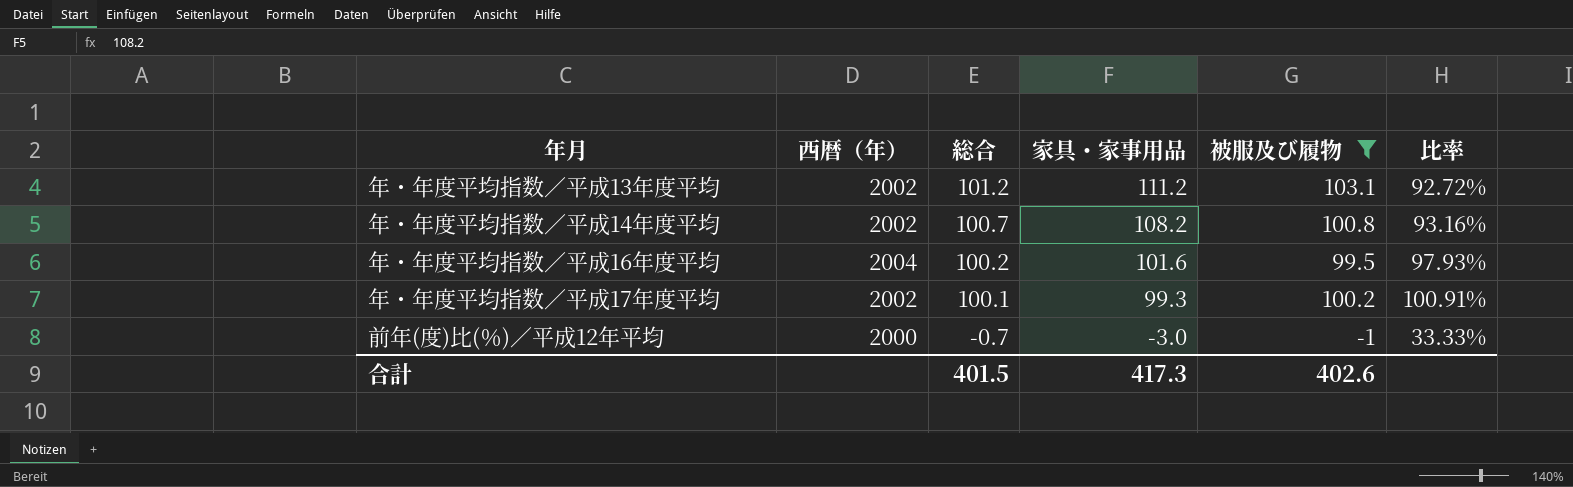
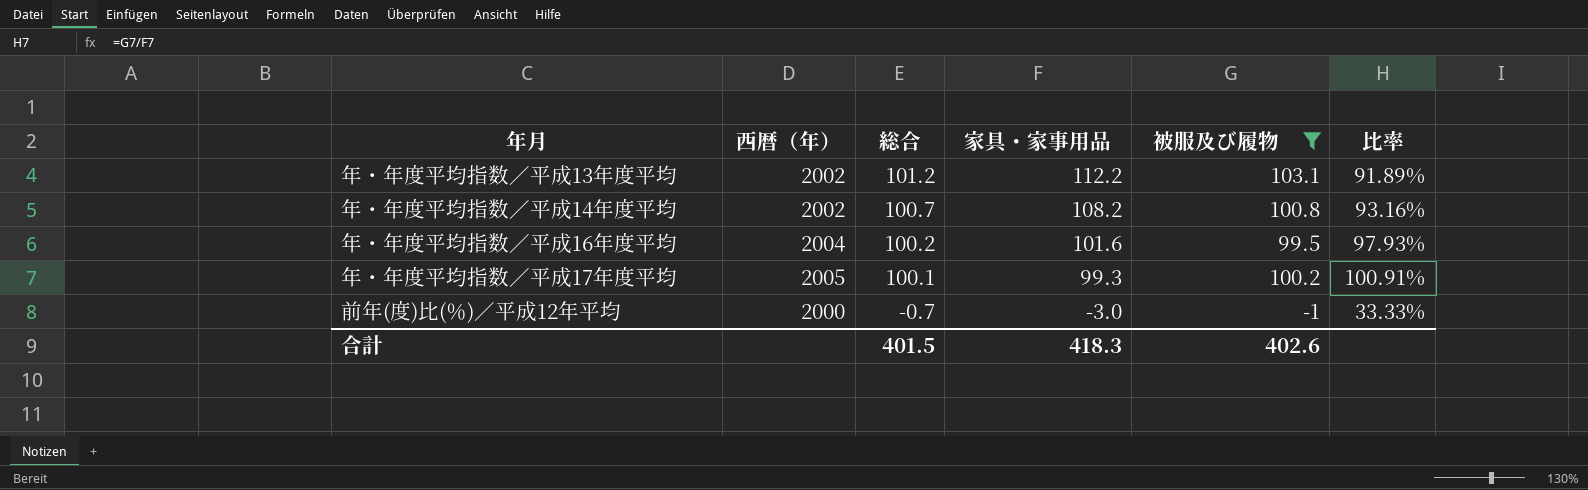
年・年度平均指数／平成13年度平均 | 家具・家事用品: 111.2 -> 112.2
年・年度平均指数／平成13年度平均 | 比率: 92.72% -> 91.89%
年・年度平均指数／平成17年度平均 | 西暦（年）: 2002 -> 2005
合計 | 家具・家事用品: 417.3 -> 418.3

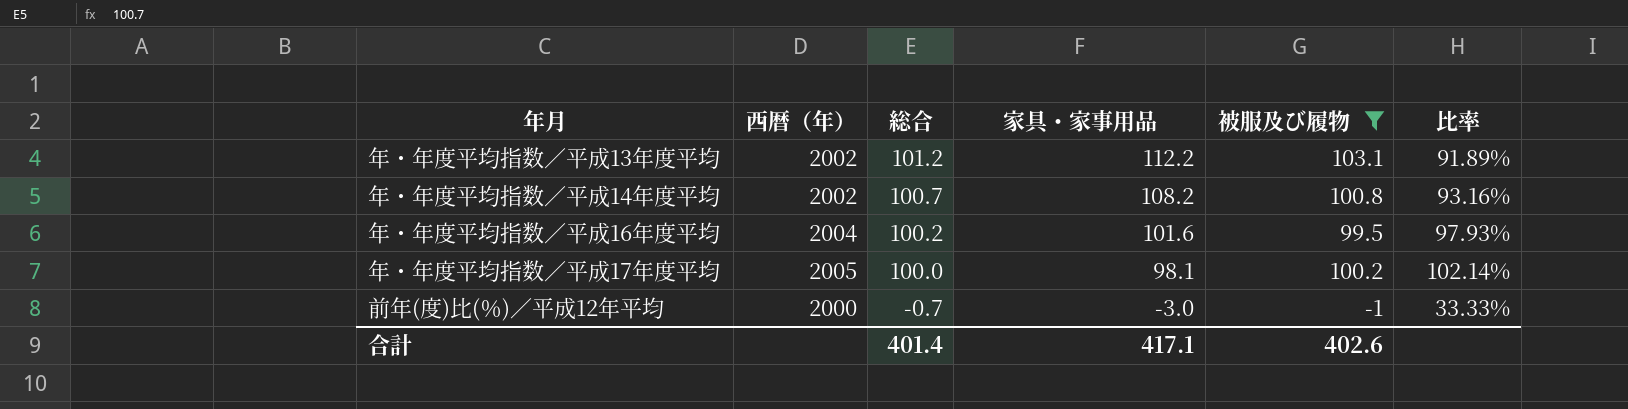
年・年度平均指数／平成17年度平均 | 総合: 100.1 -> 100.0
年・年度平均指数／平成17年度平均 | 家具・家事用品: 99.3 -> 98.1
年・年度平均指数／平成17年度平均 | 比率: 100.91% -> 102.14%
合計 | 総合: 401.5 -> 401.4
合計 | 家具・家事用品: 418.3 -> 417.1

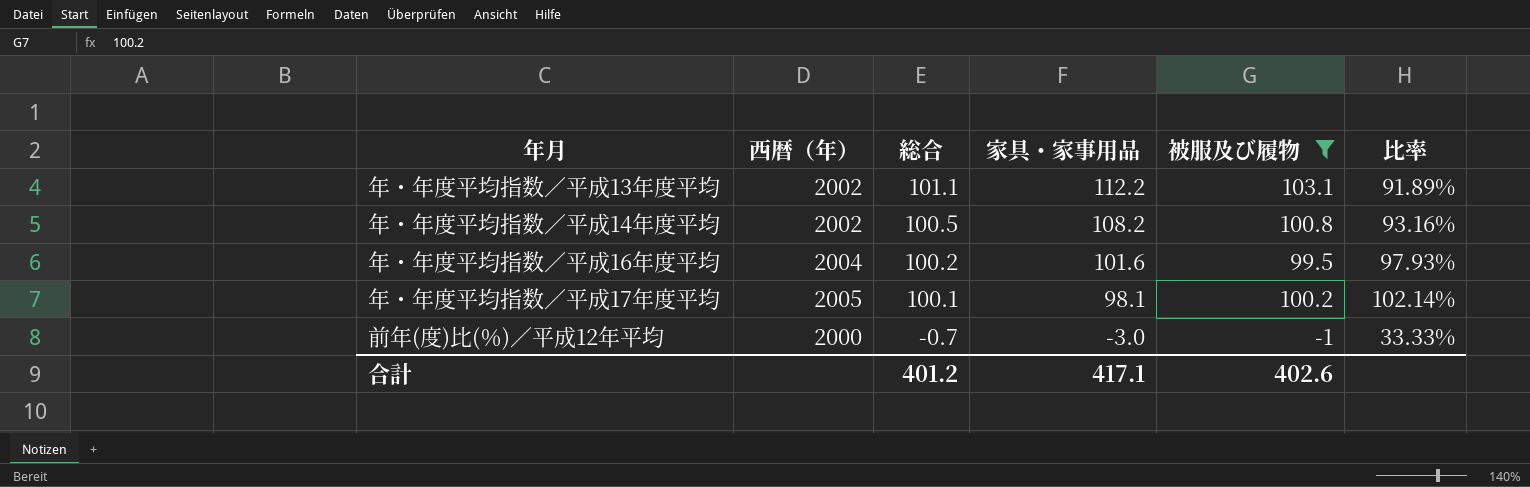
年・年度平均指数／平成13年度平均 | 総合: 101.2 -> 101.1
年・年度平均指数／平成14年度平均 | 総合: 100.7 -> 100.5
年・年度平均指数／平成17年度平均 | 総合: 100.0 -> 100.1
合計 | 総合: 401.4 -> 401.2

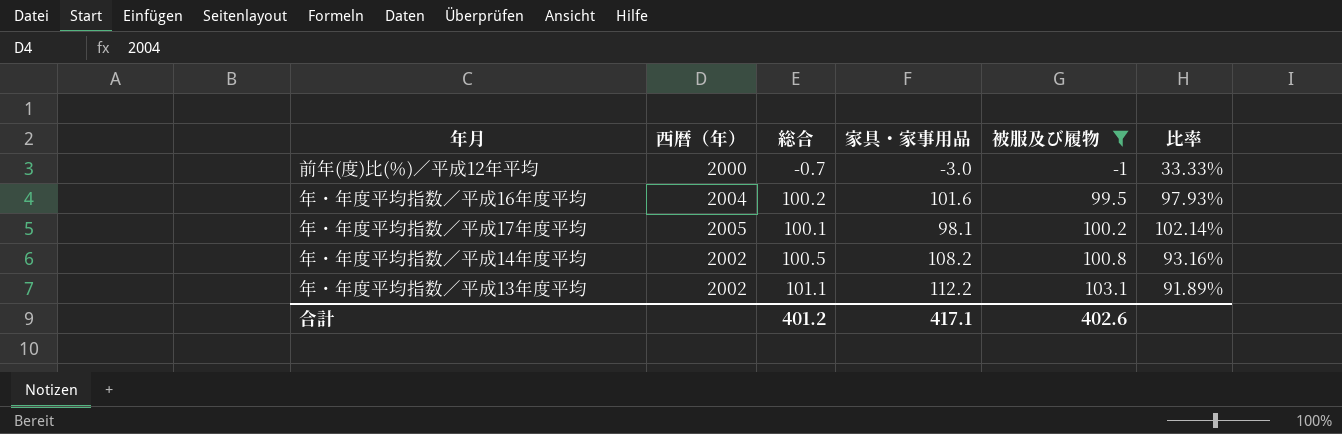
row order: 総合 descending -> 被服及び履物 ascending

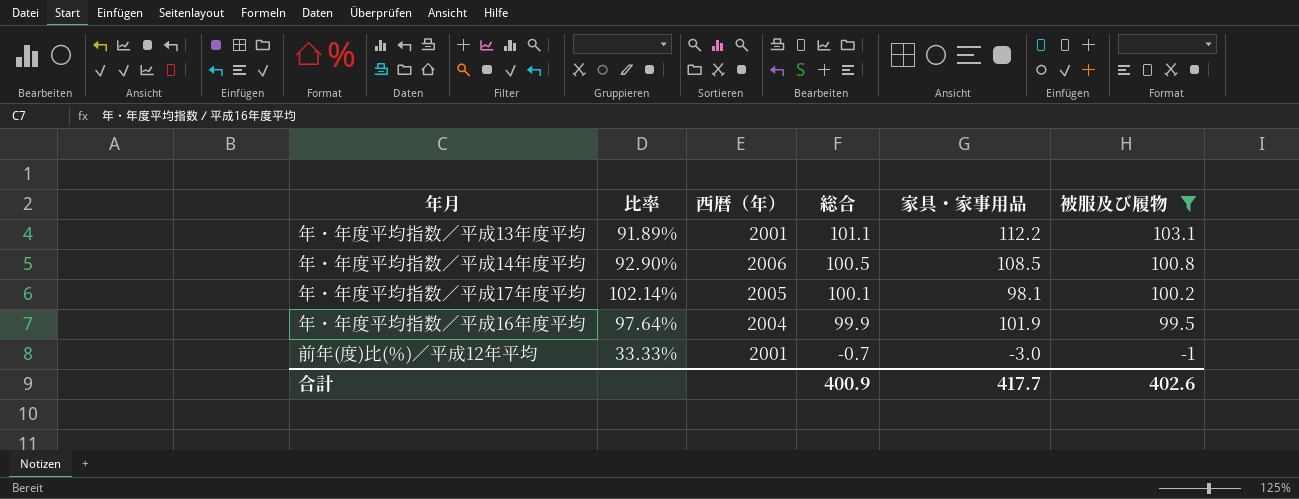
row order: 被服及び履物 ascending -> 総合 descending
column 比率 | position: 6 -> 2
年・年度平均指数／平成13年度平均 | 西暦（年）: 2002 -> 2001
年・年度平均指数／平成14年度平均 | 比率: 93.16% -> 92.90%
年・年度平均指数／平成14年度平均 | 西暦（年）: 2002 -> 2006
年・年度平均指数／平成14年度平均 | 家具・家事用品: 108.2 -> 108.5
年・年度平均指数／平成16年度平均 | 比率: 97.93% -> 97.64%
年・年度平均指数／平成16年度平均 | 総合: 100.2 -> 99.9
年・年度平均指数／平成16年度平均 | 家具・家事用品: 101.6 -> 101.9
前年(度)比(％)／平成12年平均 | 西暦（年）: 2000 -> 2001
合計 | 総合: 401.2 -> 400.9
合計 | 家具・家事用品: 417.1 -> 417.7

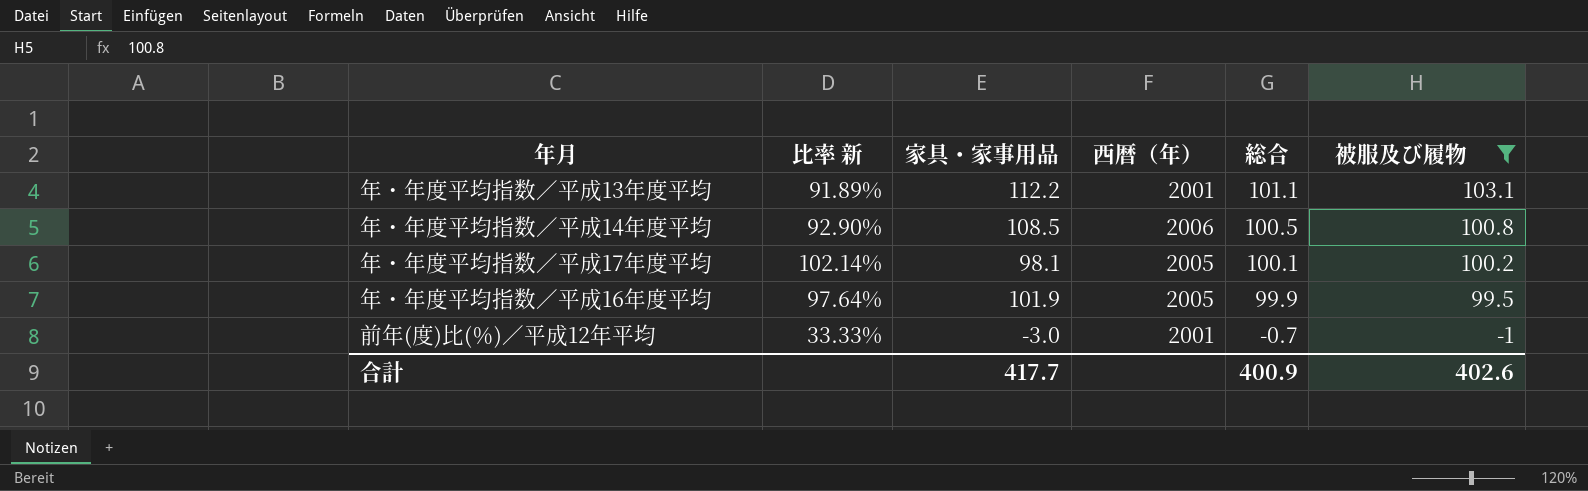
column name: 比率 -> 比率 新
column 家具・家事用品 | position: 5 -> 3
年・年度平均指数／平成16年度平均 | 西暦（年）: 2004 -> 2005

